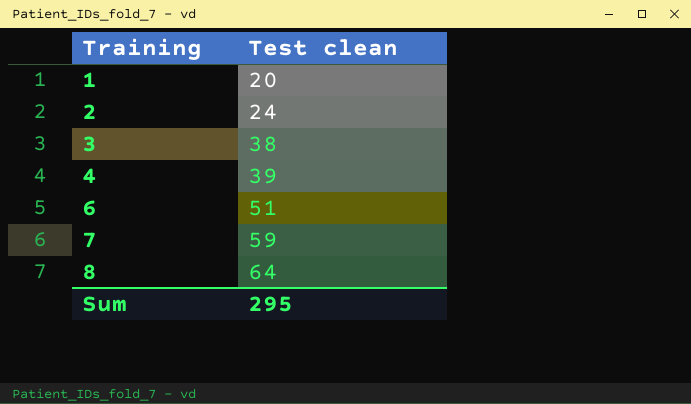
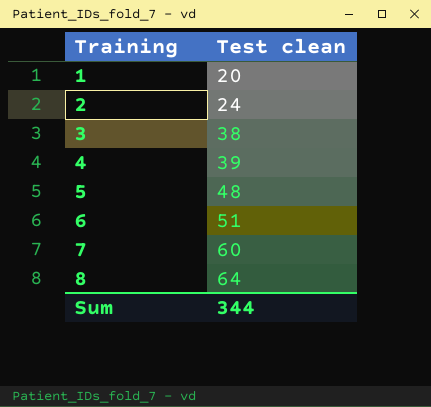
row 5: none -> 48
7 | Test clean: 59 -> 60
Sum | Test clean: 295 -> 344

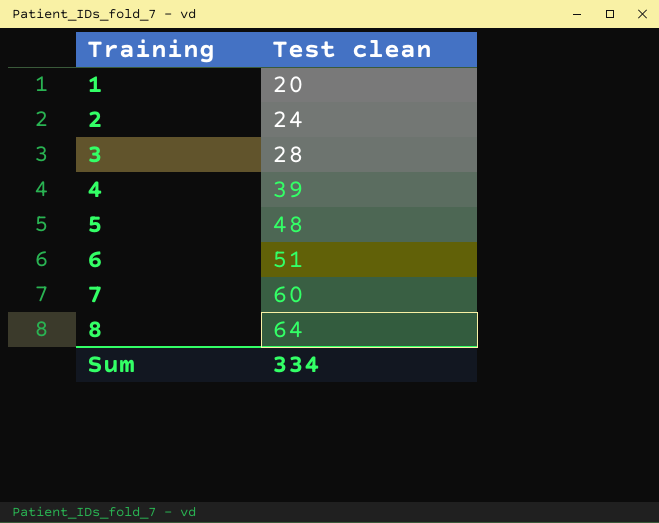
3 | Test clean: 38 -> 28
Sum | Test clean: 344 -> 334

